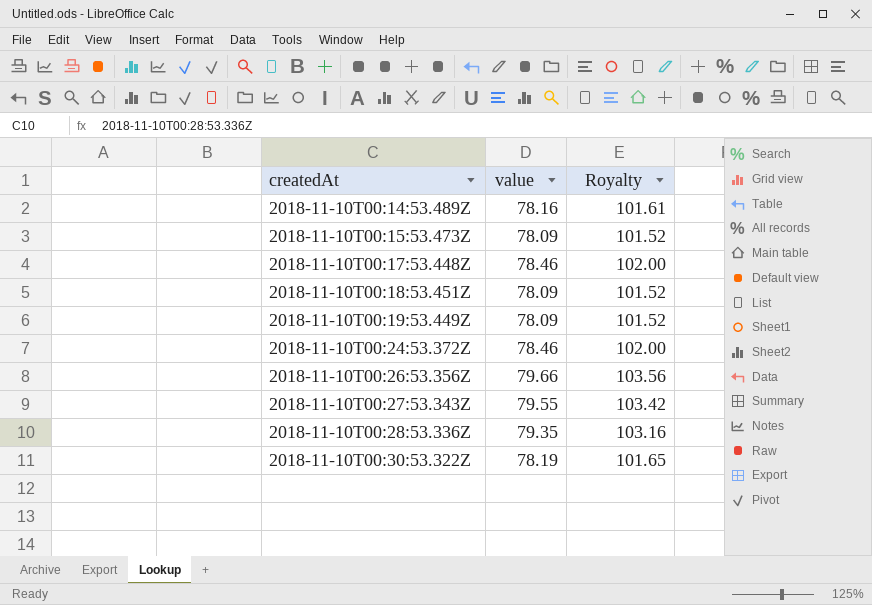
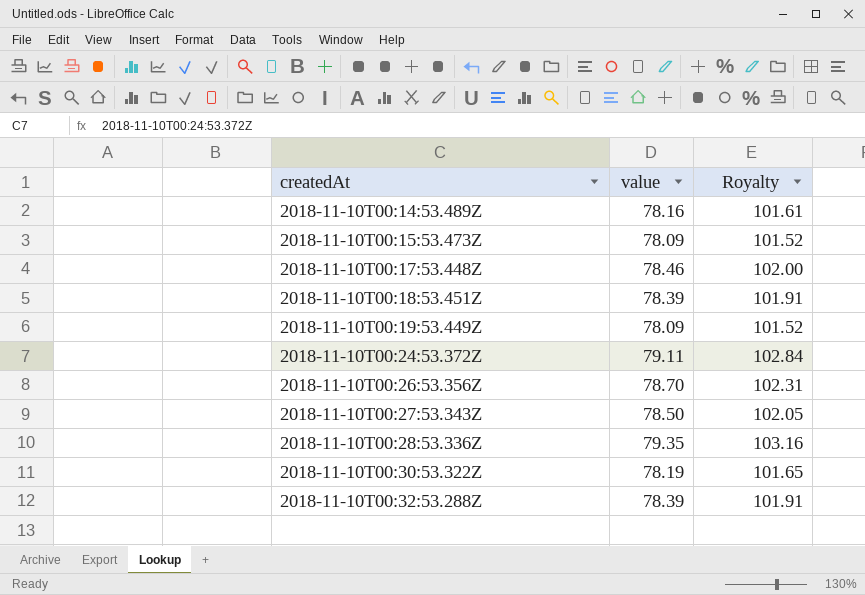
2018-11-10T00:18:53.451Z | value: 78.09 -> 78.39
2018-11-10T00:18:53.451Z | Royalty: 101.52 -> 101.91
2018-11-10T00:24:53.372Z | value: 78.46 -> 79.11
2018-11-10T00:24:53.372Z | Royalty: 102.00 -> 102.84
2018-11-10T00:26:53.356Z | value: 79.66 -> 78.70
2018-11-10T00:26:53.356Z | Royalty: 103.56 -> 102.31
2018-11-10T00:27:53.343Z | value: 79.55 -> 78.50
2018-11-10T00:27:53.343Z | Royalty: 103.42 -> 102.05
row 2018-11-10T00:32:53.288Z: none -> 78.39 | 101.91

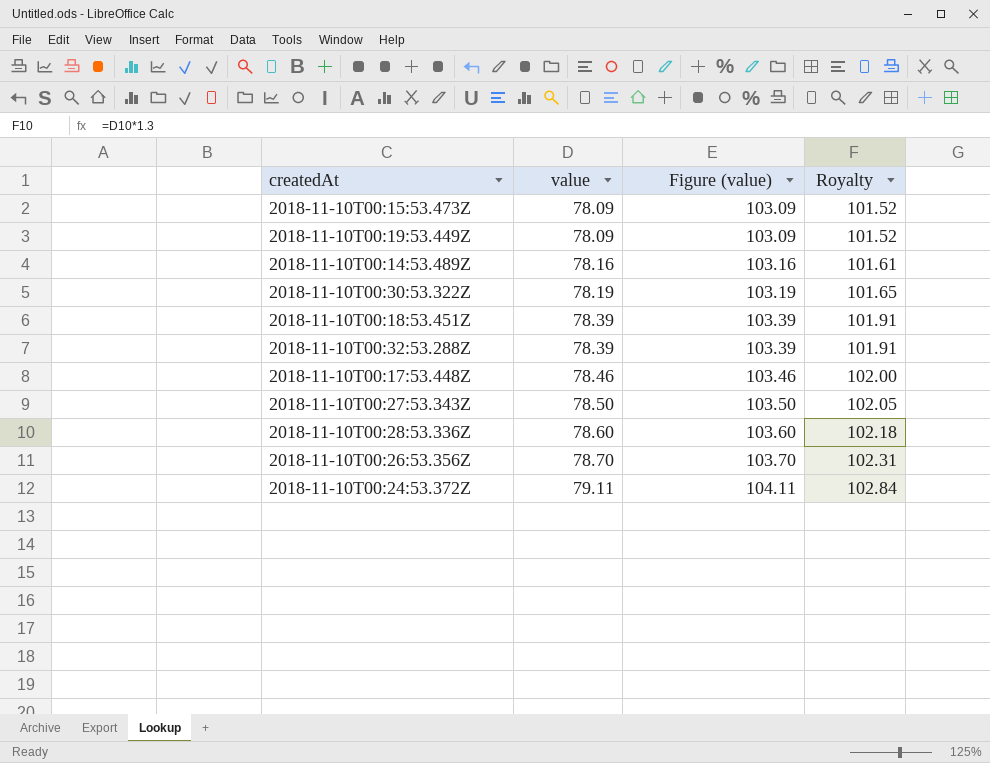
row order: createdAt ascending -> value ascending
column Figure (value) | formula: none -> [value] + 25
2018-11-10T00:28:53.336Z | value: 79.35 -> 78.60
2018-11-10T00:28:53.336Z | Royalty: 103.16 -> 102.18

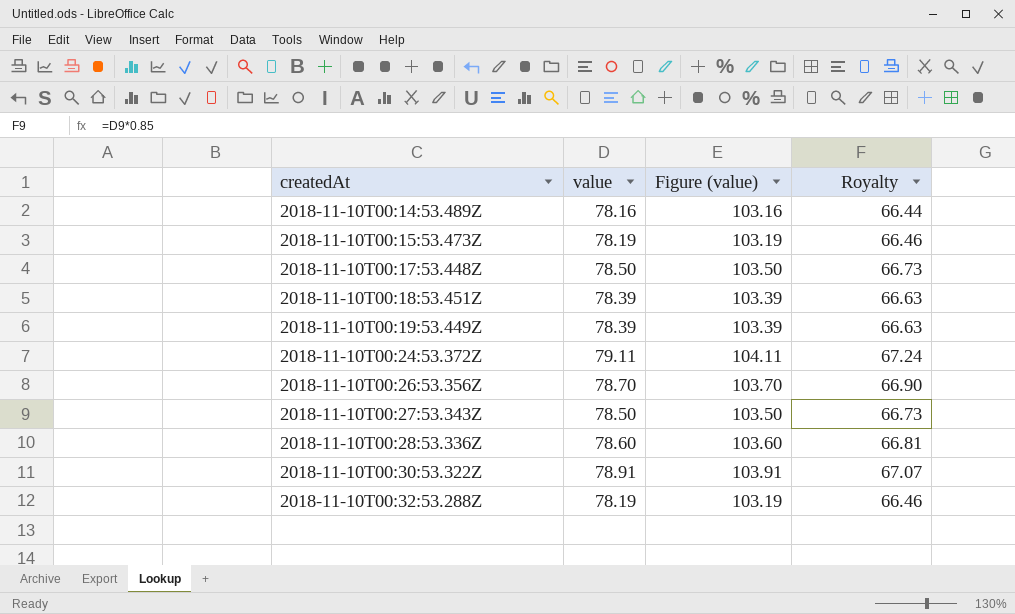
row order: value ascending -> createdAt ascending
column Royalty | formula: [value] * 1.3 -> [value] * 0.85
2018-11-10T00:15:53.473Z | value: 78.09 -> 78.19
2018-11-10T00:15:53.473Z | Figure (value): 103.09 -> 103.19
2018-11-10T00:17:53.448Z | value: 78.46 -> 78.50
2018-11-10T00:17:53.448Z | Figure (value): 103.46 -> 103.50
2018-11-10T00:19:53.449Z | value: 78.09 -> 78.39
2018-11-10T00:19:53.449Z | Figure (value): 103.09 -> 103.39
2018-11-10T00:30:53.322Z | value: 78.19 -> 78.91
2018-11-10T00:30:53.322Z | Figure (value): 103.19 -> 103.91
2018-11-10T00:32:53.288Z | value: 78.39 -> 78.19
2018-11-10T00:32:53.288Z | Figure (value): 103.39 -> 103.19

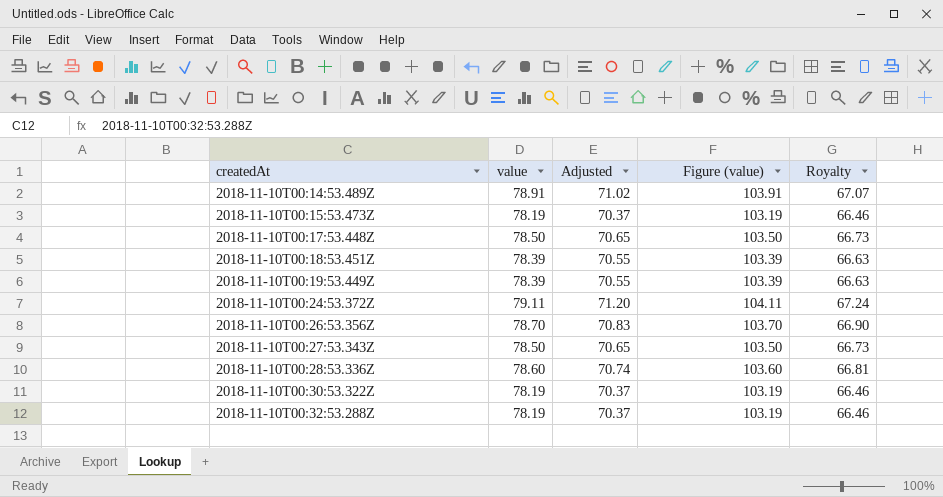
column Adjusted | formula: none -> [value] * 0.9
2018-11-10T00:14:53.489Z | value: 78.16 -> 78.91
2018-11-10T00:14:53.489Z | Figure (value): 103.16 -> 103.91
2018-11-10T00:14:53.489Z | Royalty: 66.44 -> 67.07
2018-11-10T00:30:53.322Z | value: 78.91 -> 78.19
2018-11-10T00:30:53.322Z | Figure (value): 103.91 -> 103.19
2018-11-10T00:30:53.322Z | Royalty: 67.07 -> 66.46

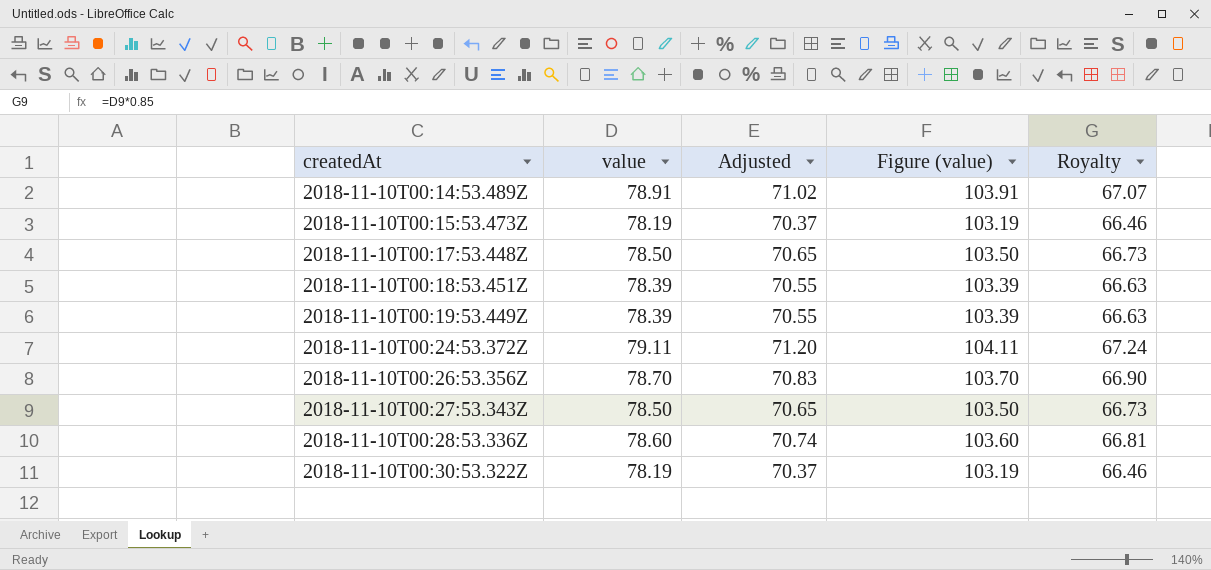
row 2018-11-10T00:32:53.288Z: 78.19 | 70.37 | 103.19 | 66.46 -> none

